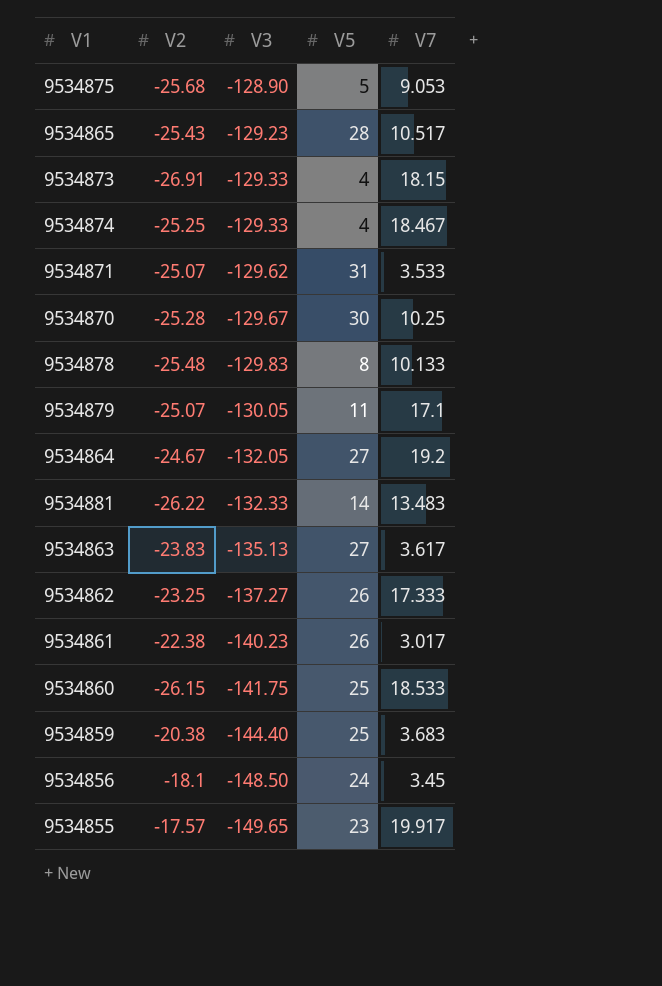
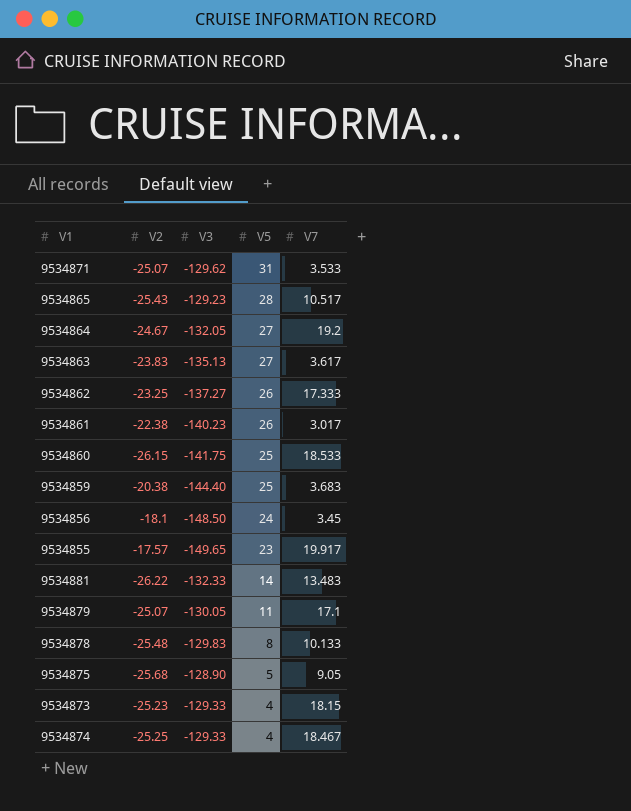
row order: V3 descending -> V5 descending
row 9534870: -25.28 | -129.67 | 30 | 10.25 -> none
9534875 | V7: 9.053 -> 9.05
9534873 | V2: -26.91 -> -25.23

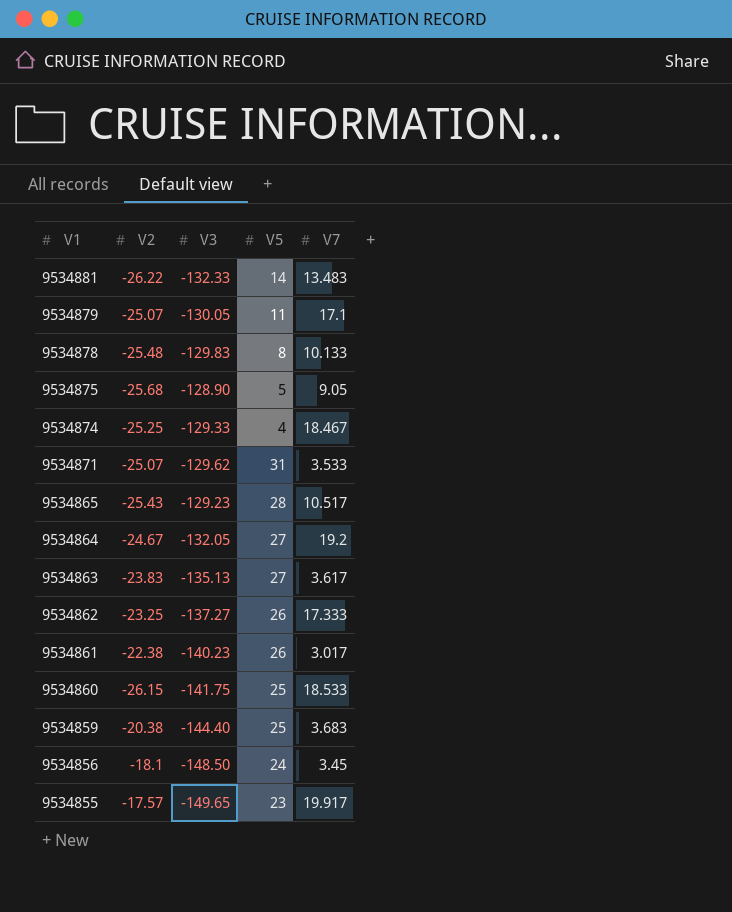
row order: V5 descending -> V1 descending
row 9534873: -25.23 | -129.33 | 4 | 18.15 -> none

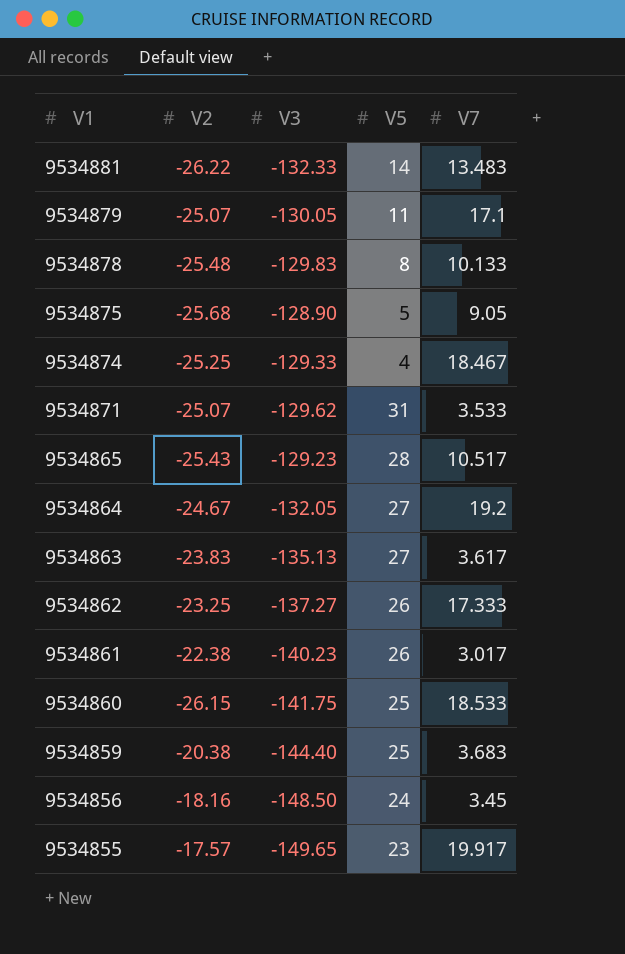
9534856 | V2: -18.1 -> -18.16

